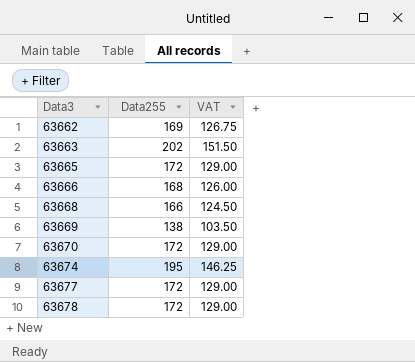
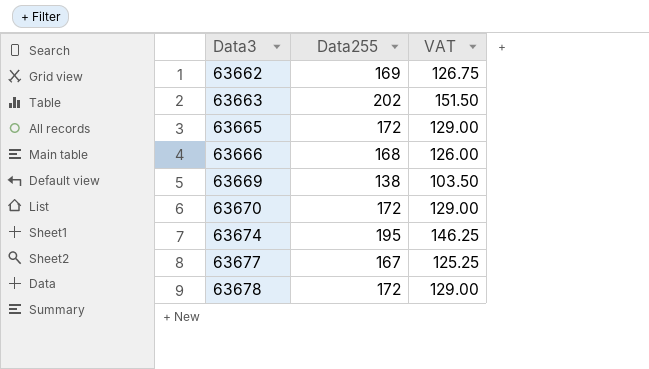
row 63668: 166 | 124.50 -> none
63677 | Data255: 172 -> 167
63677 | VAT: 129.00 -> 125.25

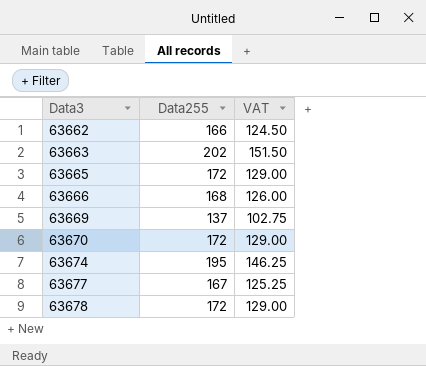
63662 | Data255: 169 -> 166
63662 | VAT: 126.75 -> 124.50
63669 | Data255: 138 -> 137
63669 | VAT: 103.50 -> 102.75

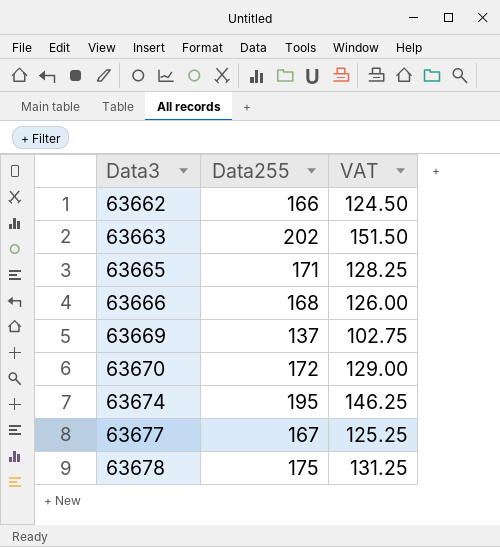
63665 | Data255: 172 -> 171
63665 | VAT: 129.00 -> 128.25
63678 | Data255: 172 -> 175
63678 | VAT: 129.00 -> 131.25

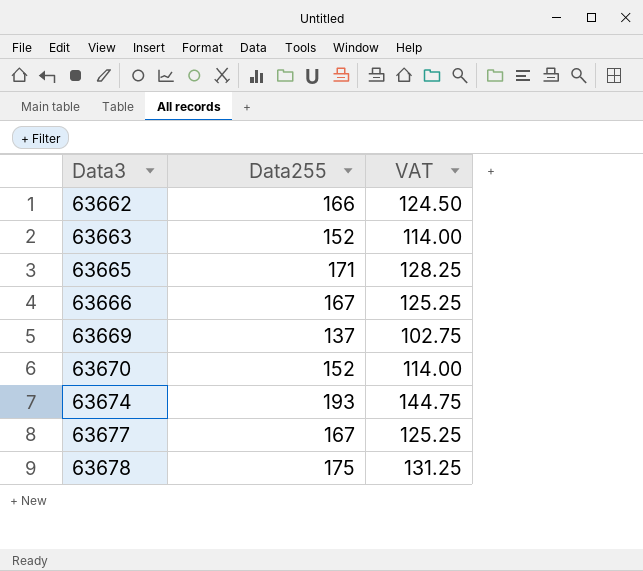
63663 | Data255: 202 -> 152
63663 | VAT: 151.50 -> 114.00
63666 | Data255: 168 -> 167
63666 | VAT: 126.00 -> 125.25
63670 | Data255: 172 -> 152
63670 | VAT: 129.00 -> 114.00
63674 | Data255: 195 -> 193
63674 | VAT: 146.25 -> 144.75

